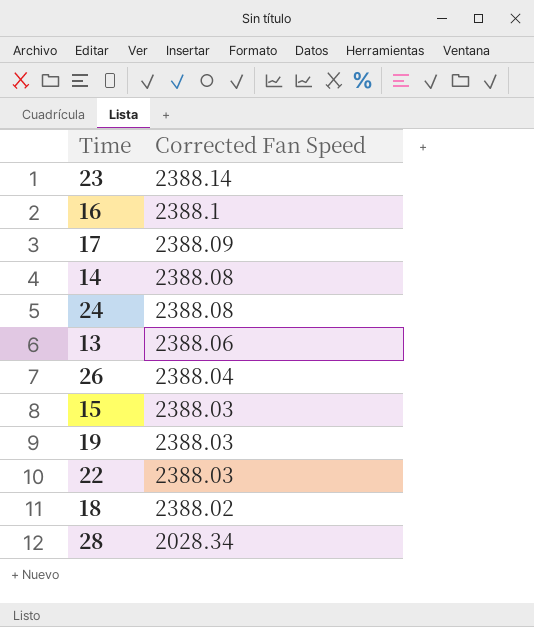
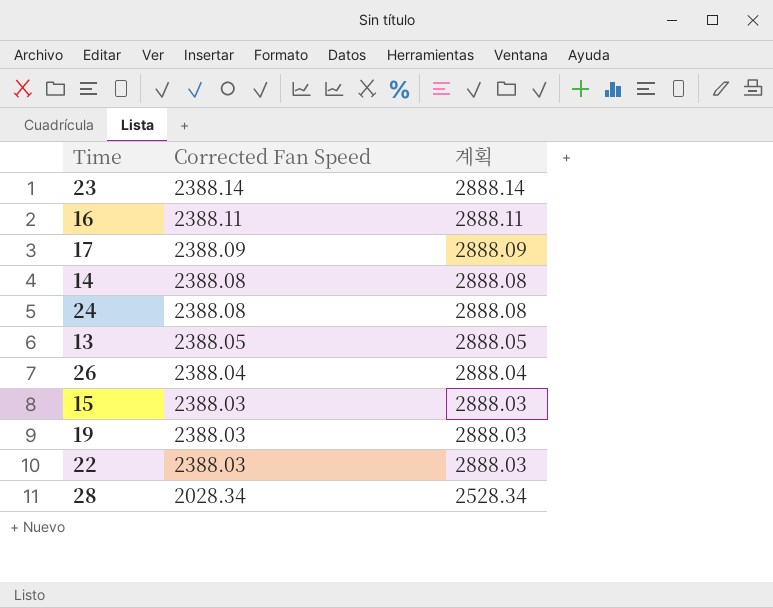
column 계획 | formula: none -> [Corrected Fan Speed] + 500
row 18: 2388.02 -> none
16 | Corrected Fan Speed: 2388.1 -> 2388.11
13 | Corrected Fan Speed: 2388.06 -> 2388.05

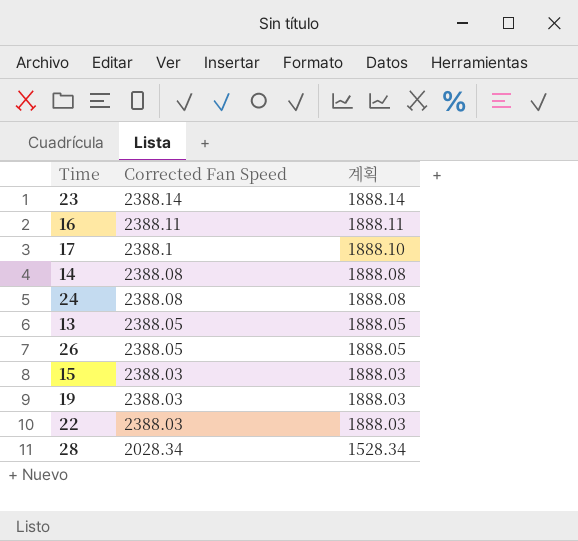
column 계획 | formula: [Corrected Fan Speed] + 500 -> [Corrected Fan Speed] - 500
17 | Corrected Fan Speed: 2388.09 -> 2388.1
26 | Corrected Fan Speed: 2388.04 -> 2388.05

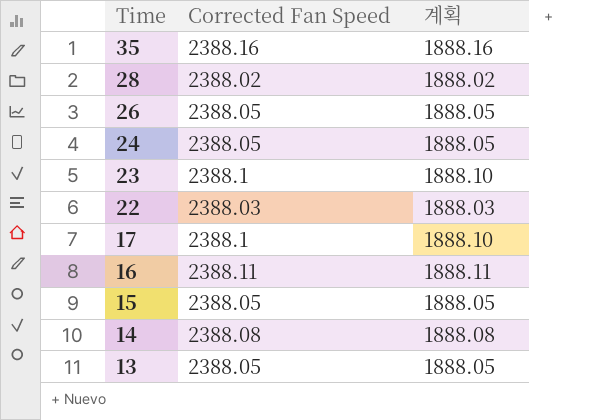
row order: Corrected Fan Speed descending -> Time descending
row 19: 2388.03 | 1888.03 -> none
row 35: none -> 2388.16 | 1888.16
28 | Corrected Fan Speed: 2028.34 -> 2388.02
28 | 계획: 1528.34 -> 1888.02
24 | Corrected Fan Speed: 2388.08 -> 2388.05
24 | 계획: 1888.08 -> 1888.05
23 | Corrected Fan Speed: 2388.14 -> 2388.1
23 | 계획: 1888.14 -> 1888.10
15 | Corrected Fan Speed: 2388.03 -> 2388.05
15 | 계획: 1888.03 -> 1888.05

